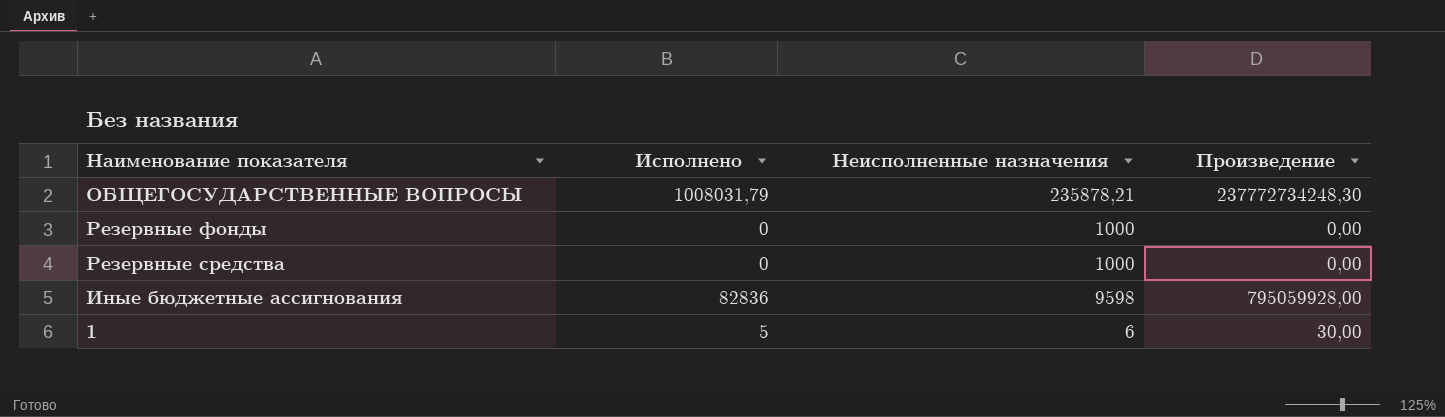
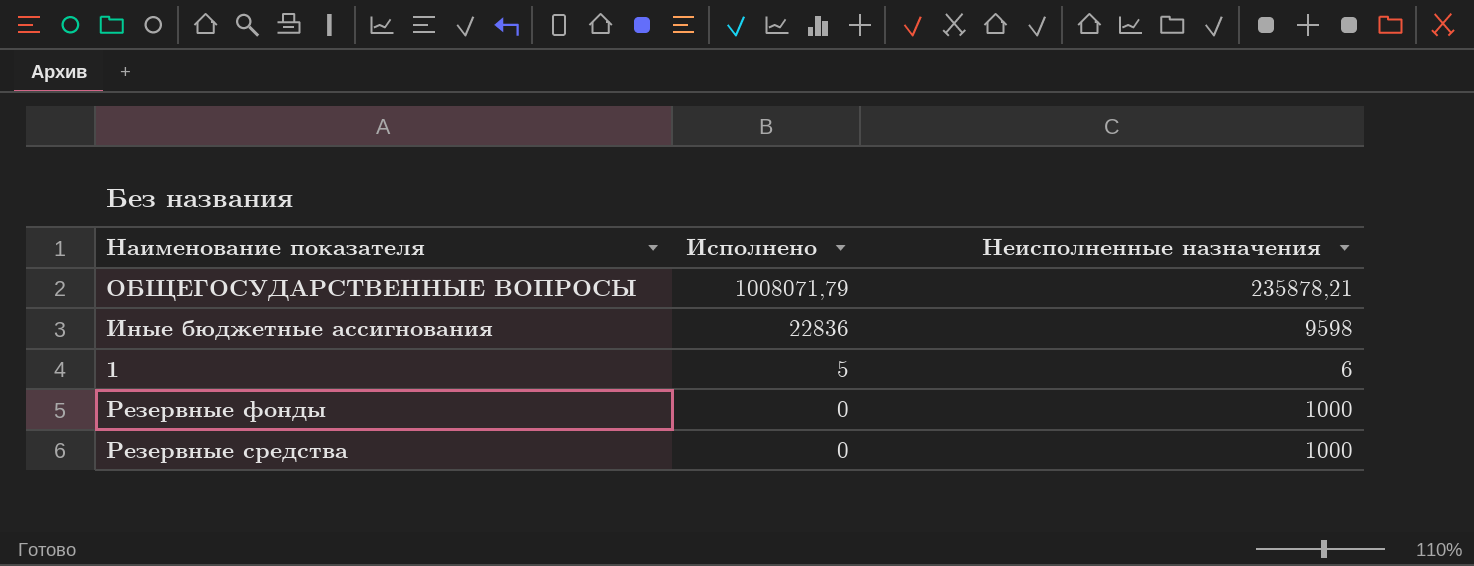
row order: none -> Исполнено descending
column Произведение | formula: [Исполнено] * [Неисполненные назначения] -> none
ОБЩЕГОСУДАРСТВЕННЫЕ ВОПРОСЫ | Исполнено: 1008031,79 -> 1008071,79
Иные бюджетные ассигнования | Исполнено: 82836 -> 22836

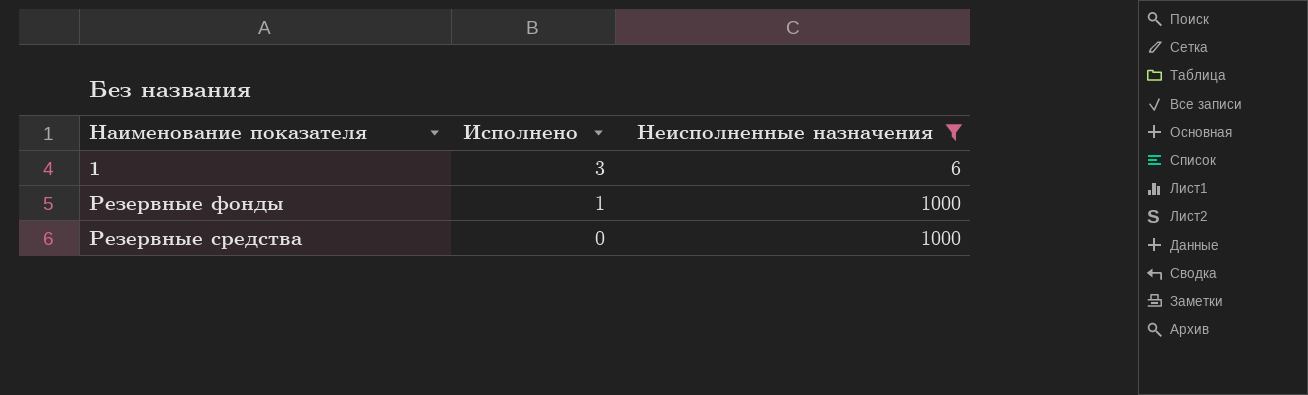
filter: none -> Неисполненные назначения <= 1000
1 | Исполнено: 5 -> 3
Резервные фонды | Исполнено: 0 -> 1

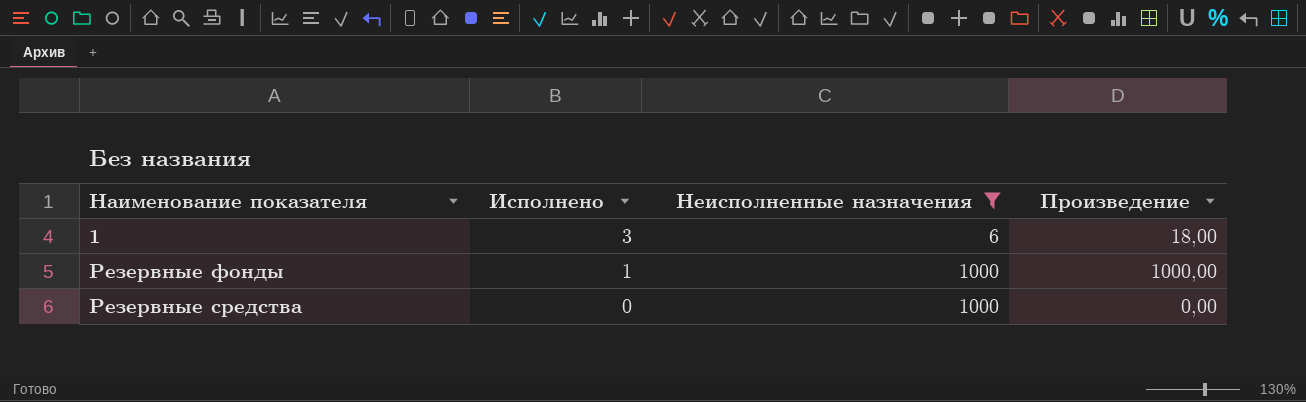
column Произведение | formula: none -> [Исполнено] * [Неисполненные назначения]

